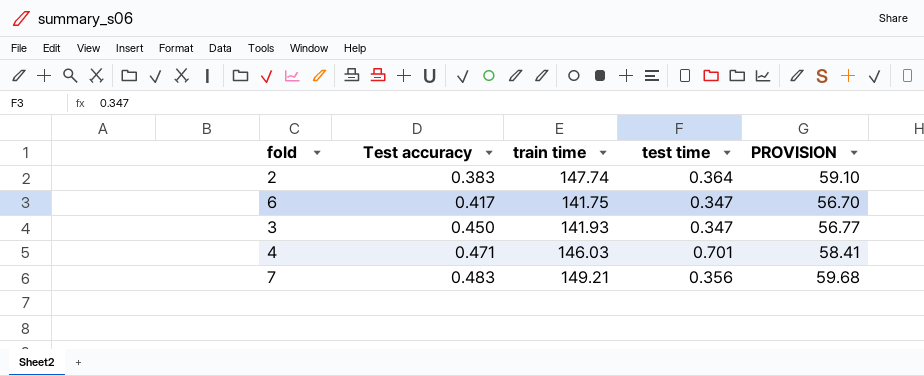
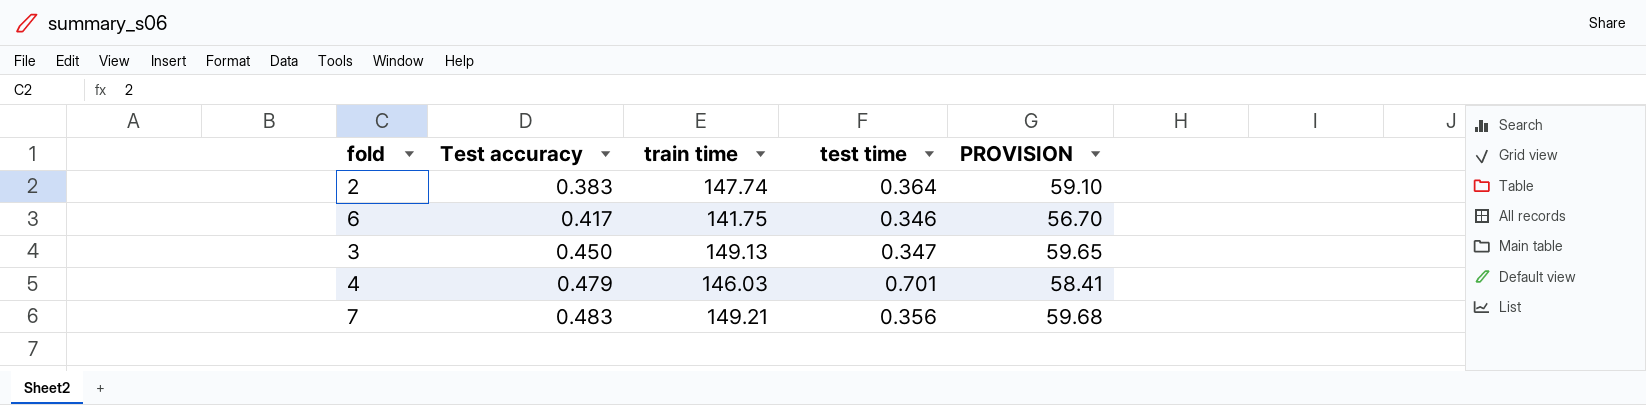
6 | test time: 0.347 -> 0.346
3 | train time: 141.93 -> 149.13
3 | PROVISION: 56.77 -> 59.65
4 | Test accuracy: 0.471 -> 0.479

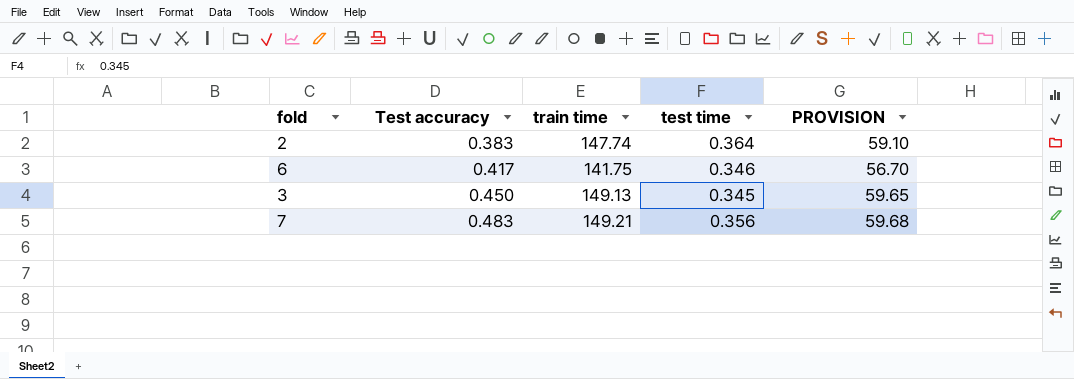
row 4: 0.479 | 146.03 | 0.701 | 58.41 -> none
3 | test time: 0.347 -> 0.345

